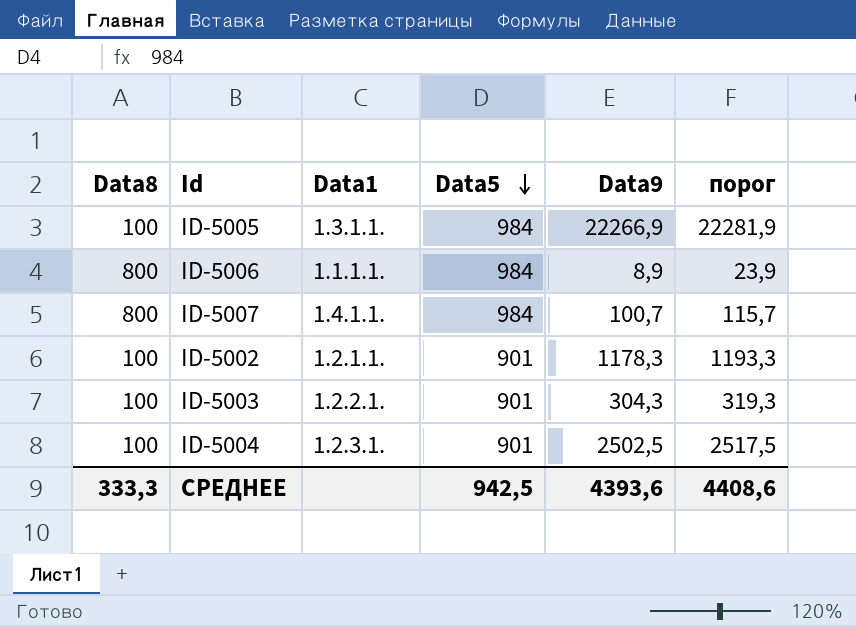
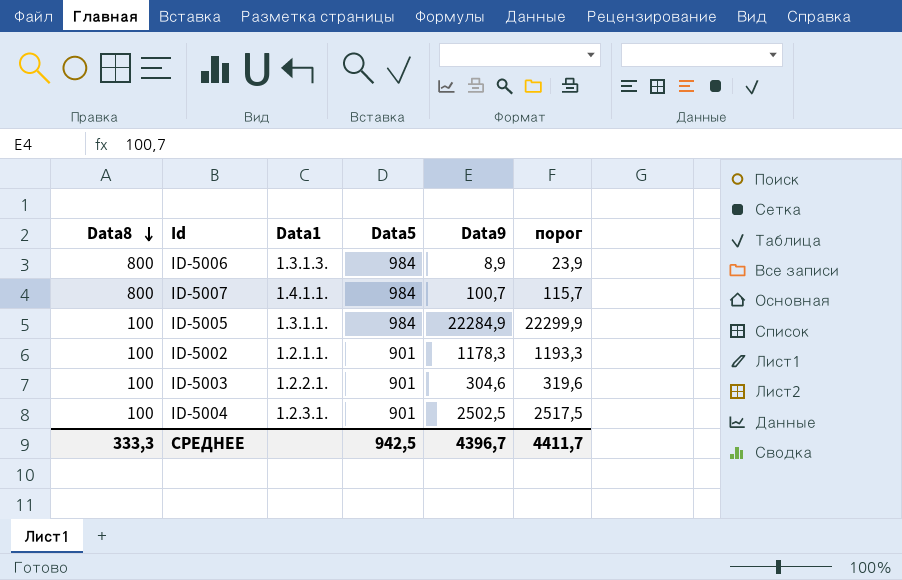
row order: Data5 descending -> Data8 descending
ID-5006 | Data1: 1.1.1.1. -> 1.3.1.3.
ID-5005 | Data9: 22266,9 -> 22284,9
ID-5005 | порог: 22281,9 -> 22299,9
ID-5003 | Data9: 304,3 -> 304,6
ID-5003 | порог: 319,3 -> 319,6
СРЕДНЕЕ | Data9: 4393,6 -> 4396,7
СРЕДНЕЕ | порог: 4408,6 -> 4411,7

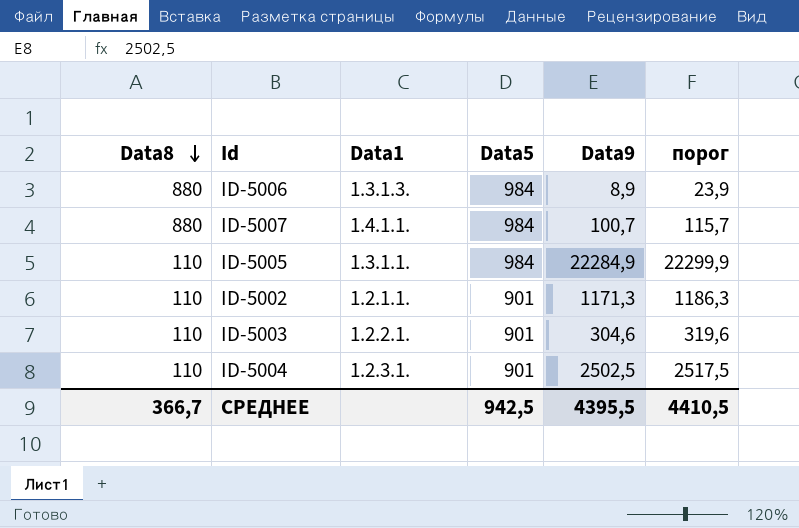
ID-5006 | Data8: 800 -> 880
ID-5007 | Data8: 800 -> 880
ID-5005 | Data8: 100 -> 110
ID-5002 | Data8: 100 -> 110
ID-5002 | Data9: 1178,3 -> 1171,3
ID-5002 | порог: 1193,3 -> 1186,3
ID-5003 | Data8: 100 -> 110
ID-5004 | Data8: 100 -> 110
СРЕДНЕЕ | Data8: 333,3 -> 366,7
СРЕДНЕЕ | Data9: 4396,7 -> 4395,5
СРЕДНЕЕ | порог: 4411,7 -> 4410,5

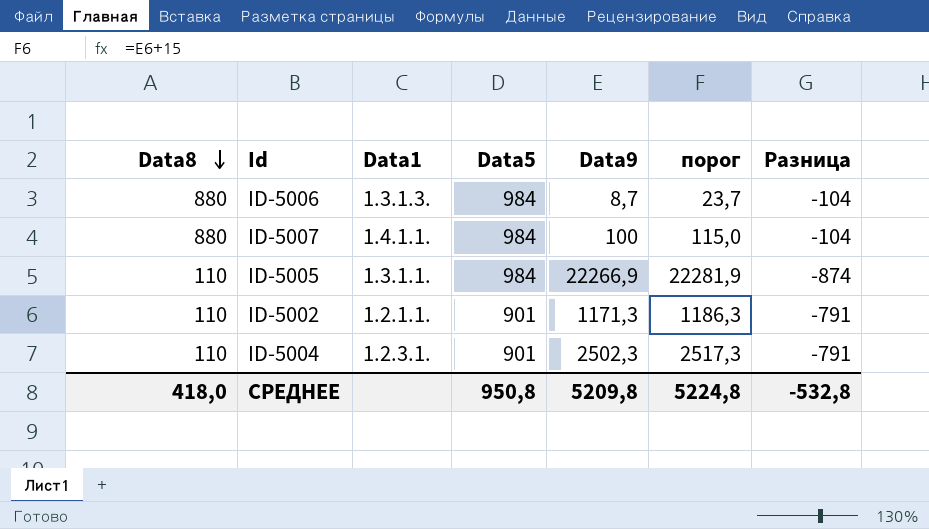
column Разница | formula: none -> [Data8] - [Data5]
row ID-5003: 110 | 1.2.2.1. | 901 | 304,6 | 319,6 -> none
ID-5006 | Data9: 8,9 -> 8,7
ID-5006 | порог: 23,9 -> 23,7
ID-5007 | Data9: 100,7 -> 100
ID-5007 | порог: 115,7 -> 115,0
ID-5005 | Data9: 22284,9 -> 22266,9
ID-5005 | порог: 22299,9 -> 22281,9
ID-5004 | Data9: 2502,5 -> 2502,3
ID-5004 | порог: 2517,5 -> 2517,3
СРЕДНЕЕ | Data8: 366,7 -> 418,0
СРЕДНЕЕ | Data5: 942,5 -> 950,8
СРЕДНЕЕ | Data9: 4395,5 -> 5209,8
СРЕДНЕЕ | порог: 4410,5 -> 5224,8

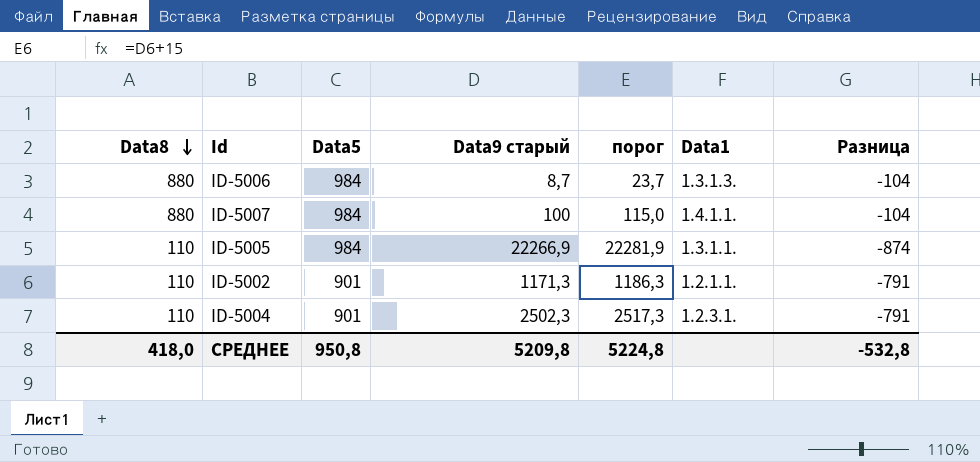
column name: Data9 -> Data9 старый
column Data1 | position: 3 -> 6

